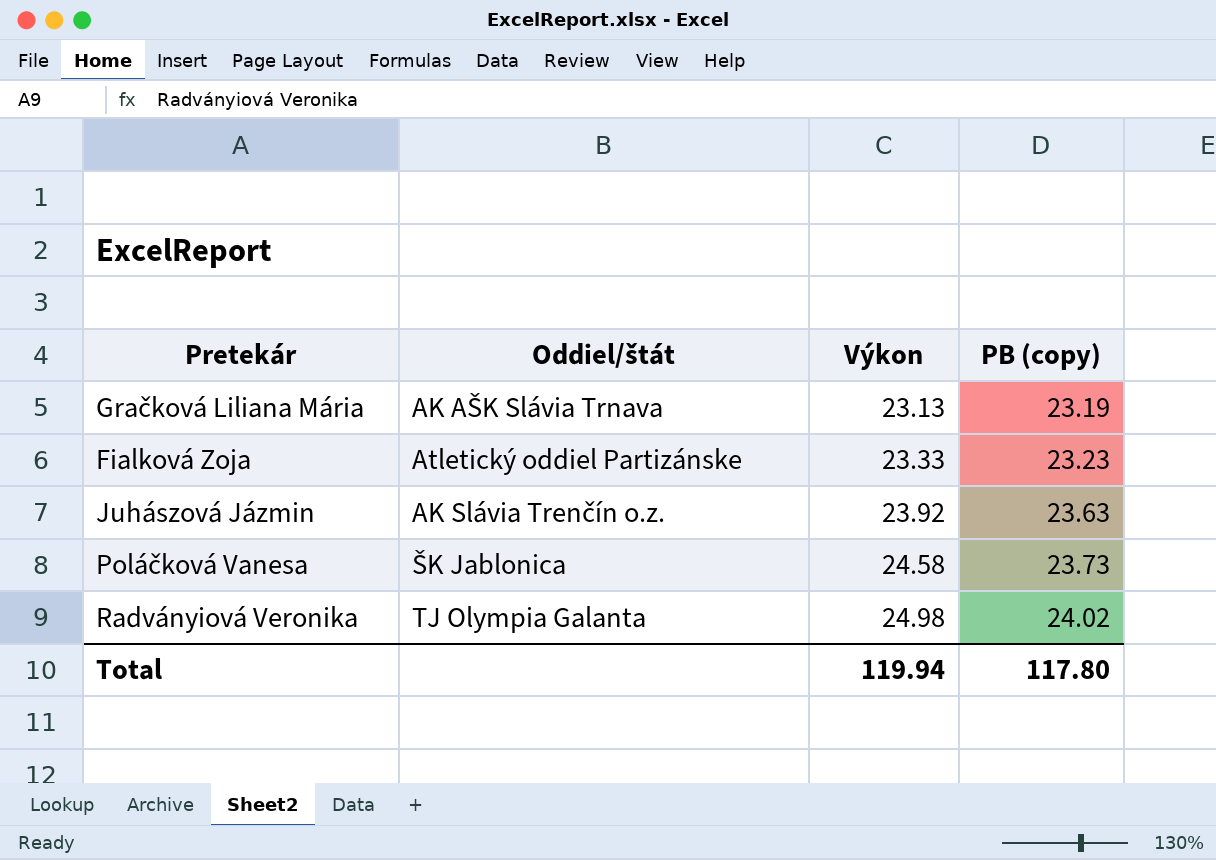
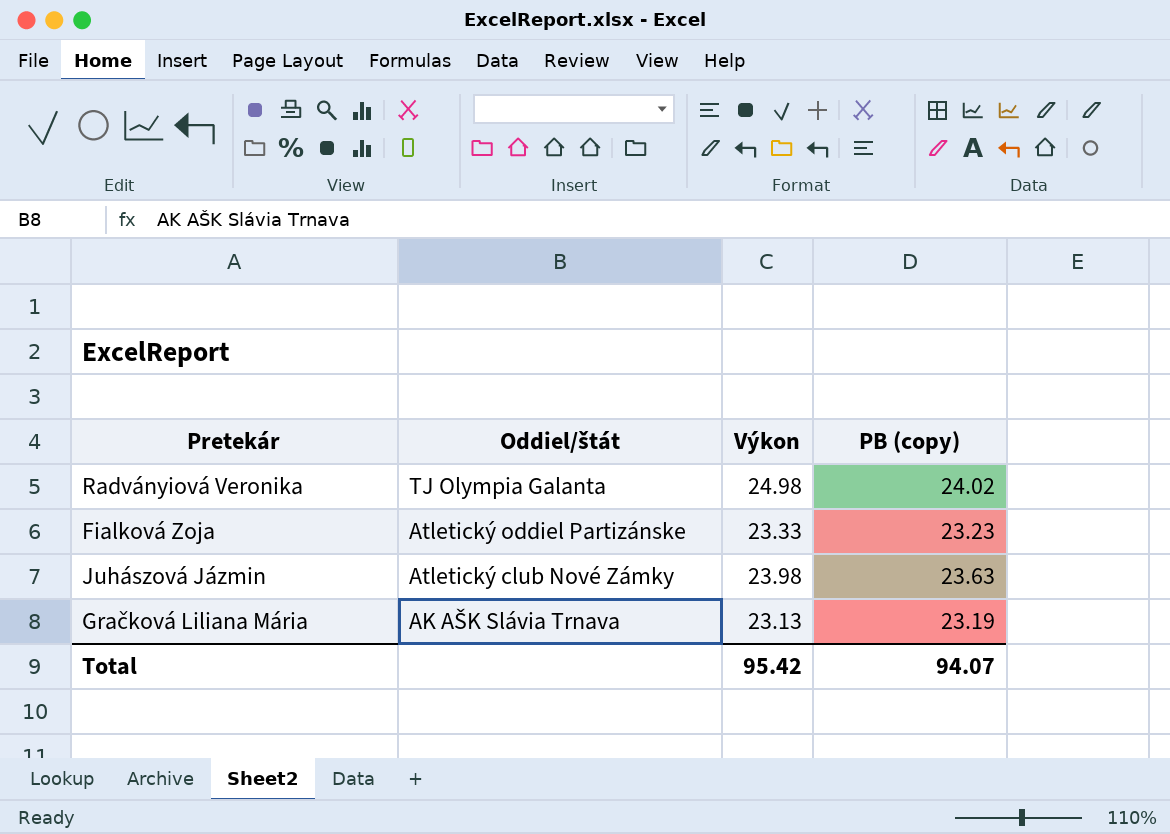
row order: Výkon ascending -> Oddiel/štát descending
row Poláčková Vanesa: ŠK Jablonica | 24.58 | 23.73 -> none
Juhászová Jázmin | Oddiel/štát: AK Slávia Trenčín o.z. -> Atletický club Nové Zámky
Juhászová Jázmin | Výkon: 23.92 -> 23.98
Total | Výkon: 119.94 -> 95.42
Total | PB (copy): 117.80 -> 94.07

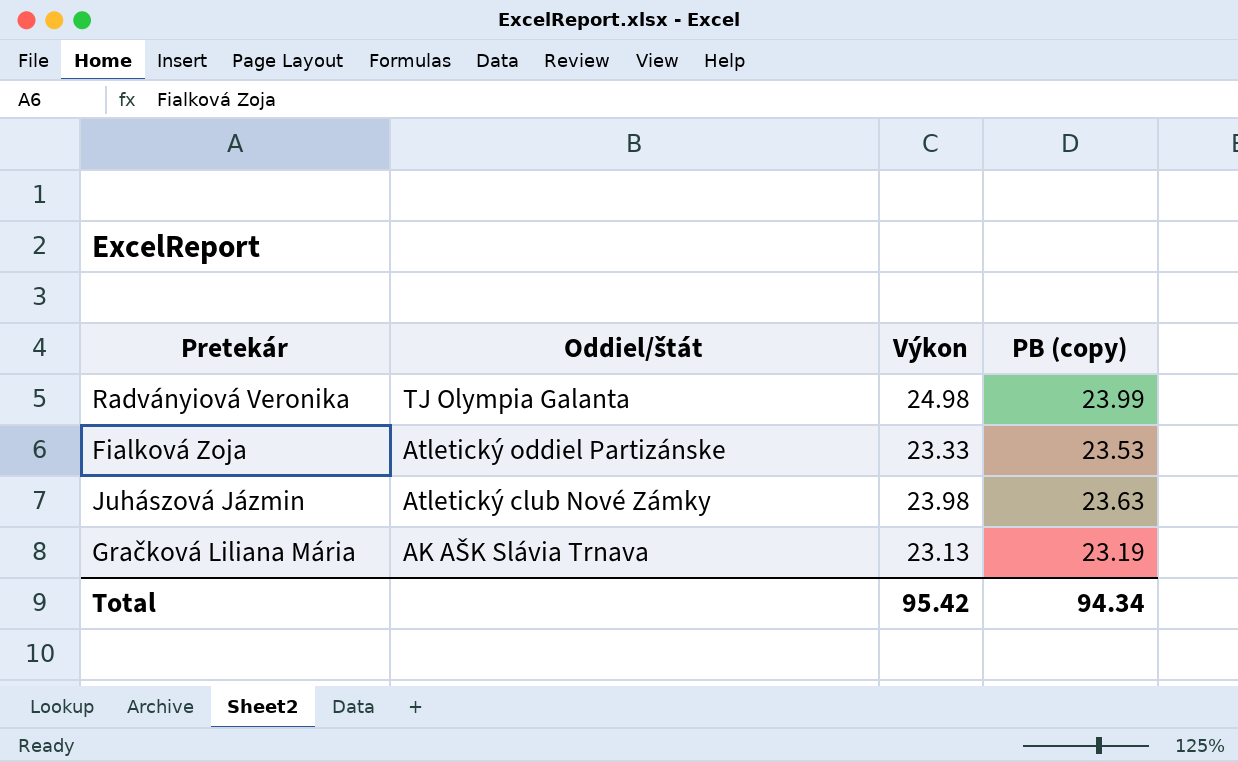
Radványiová Veronika | PB (copy): 24.02 -> 23.99
Fialková Zoja | PB (copy): 23.23 -> 23.53
Total | PB (copy): 94.07 -> 94.34

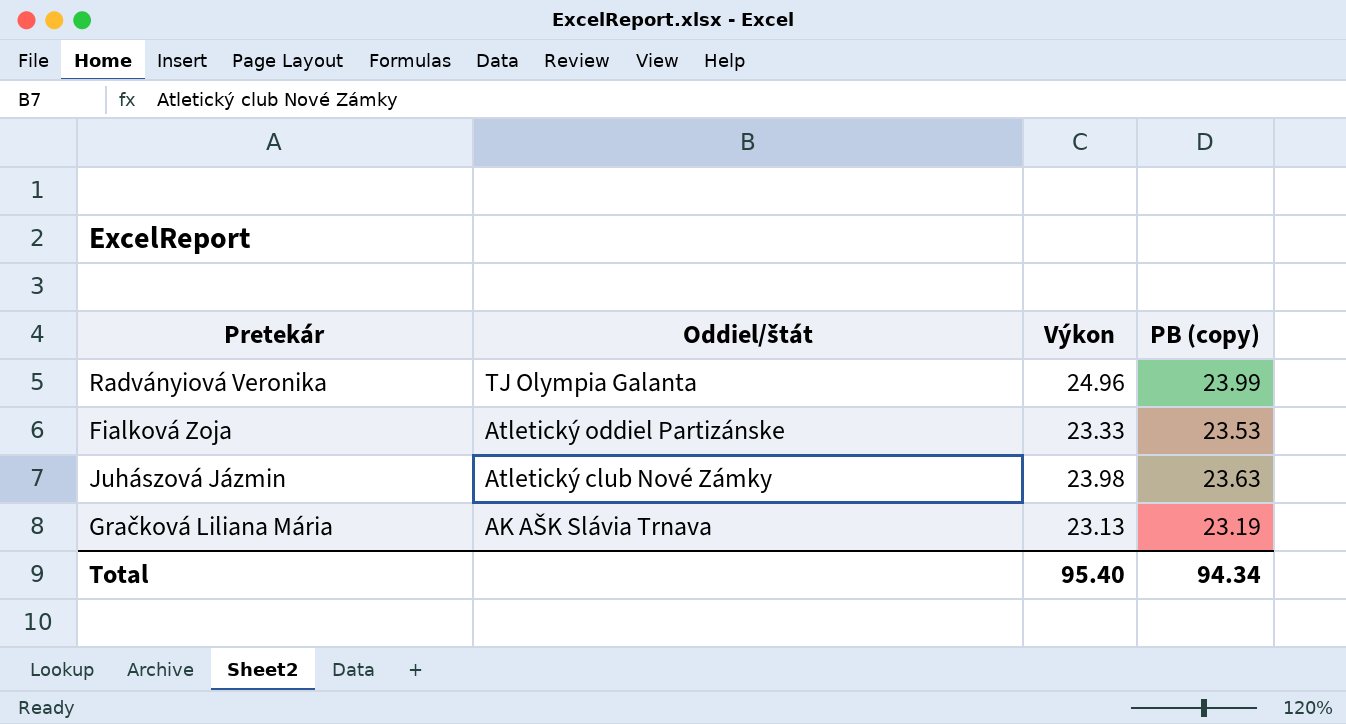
Radványiová Veronika | Výkon: 24.98 -> 24.96
Total | Výkon: 95.42 -> 95.40

